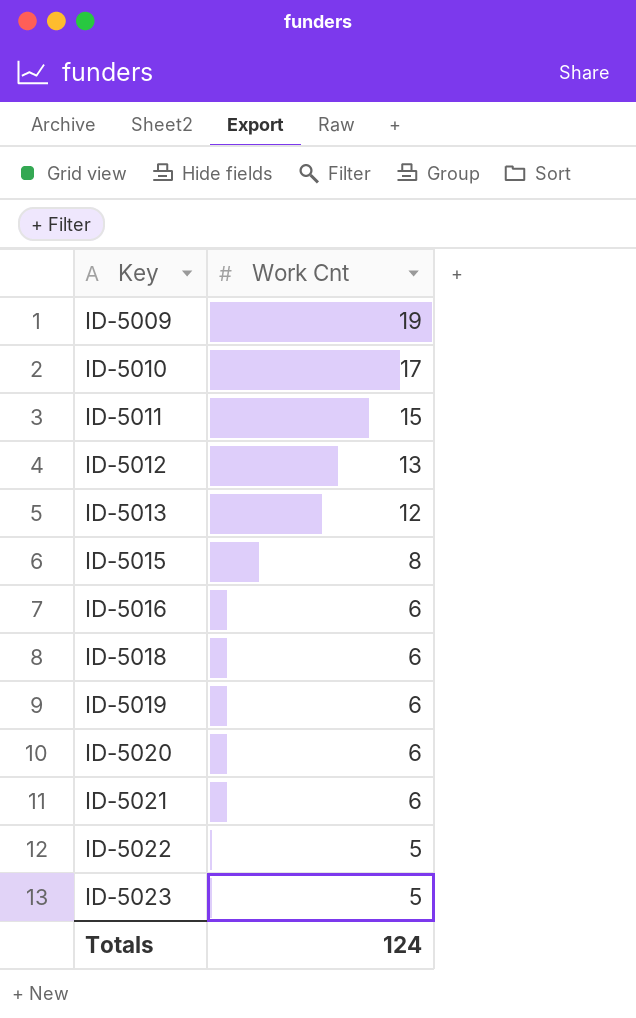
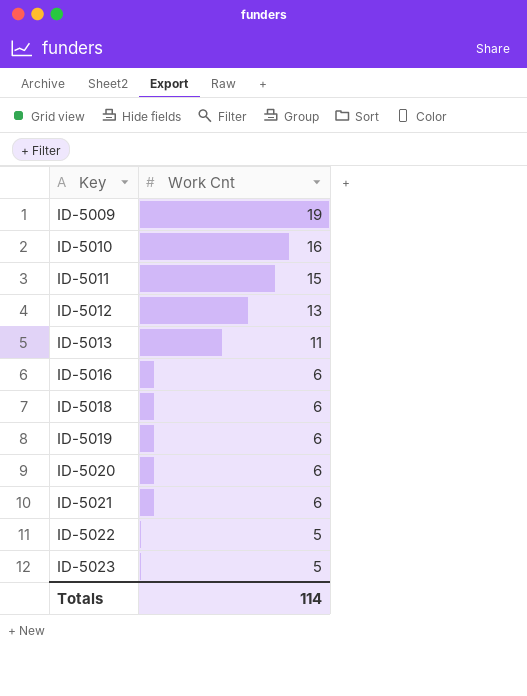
row ID-5015: 8 -> none
ID-5010 | Work Cnt: 17 -> 16
ID-5013 | Work Cnt: 12 -> 11
Totals | Work Cnt: 124 -> 114

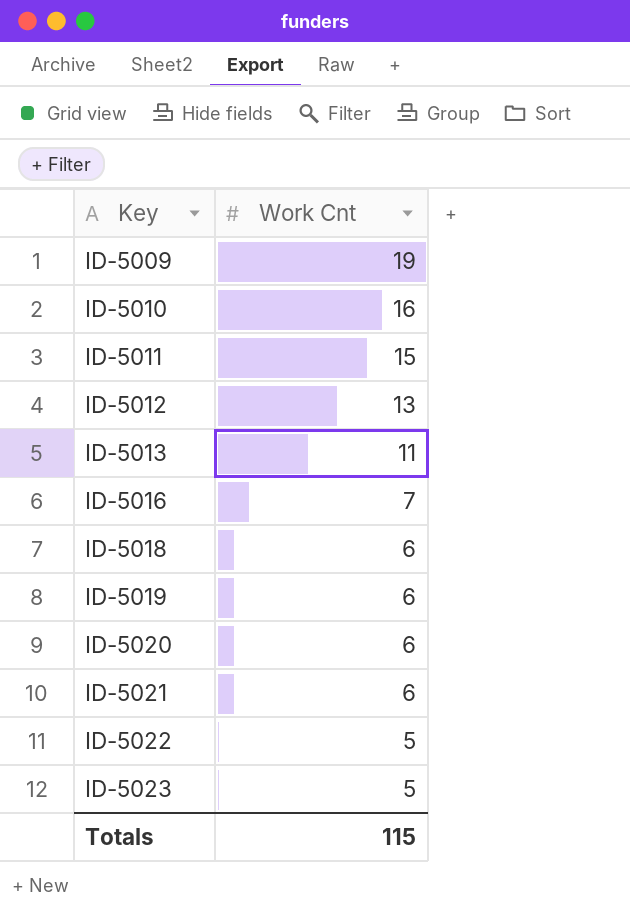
ID-5016 | Work Cnt: 6 -> 7
Totals | Work Cnt: 114 -> 115

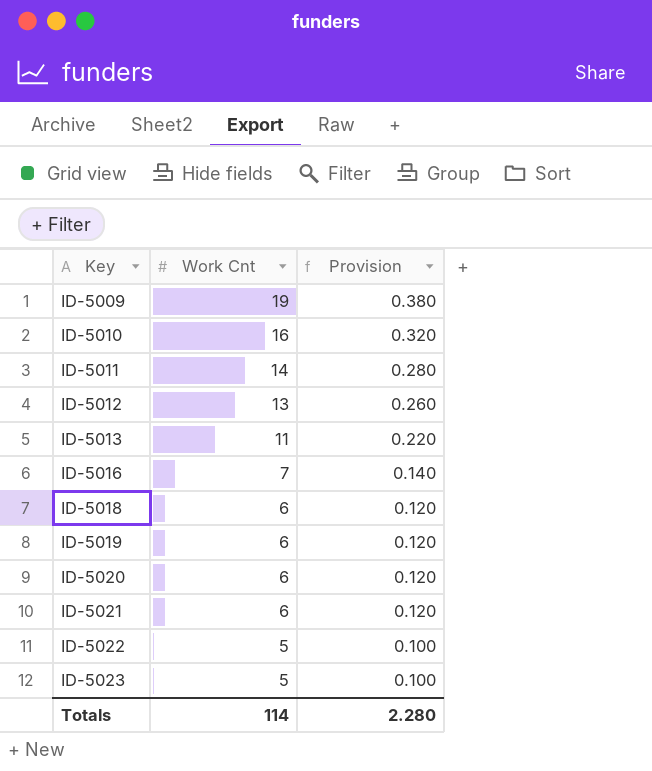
column Provision | formula: none -> [Work Cnt] * 0.02
ID-5011 | Work Cnt: 15 -> 14
Totals | Work Cnt: 115 -> 114

